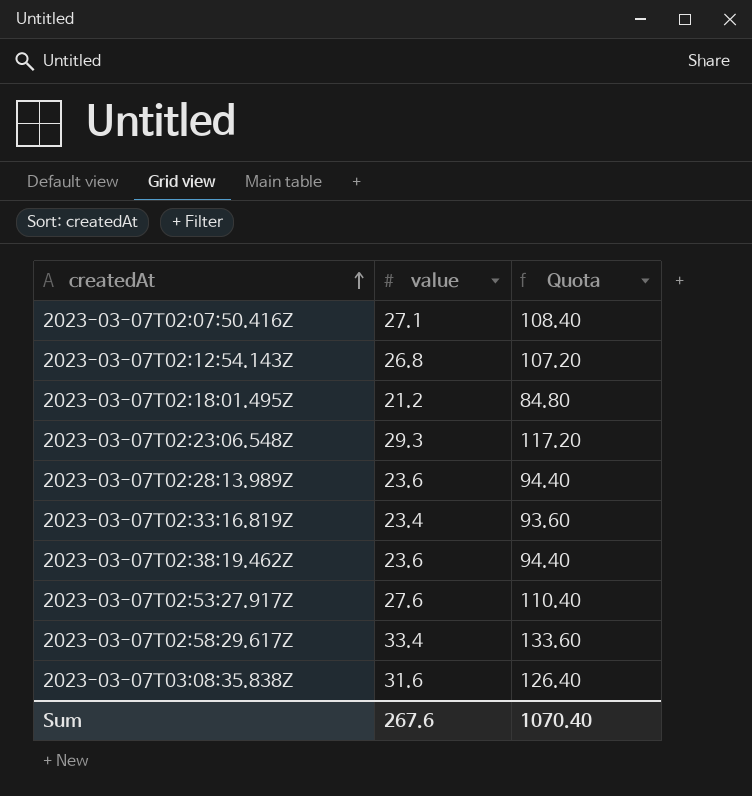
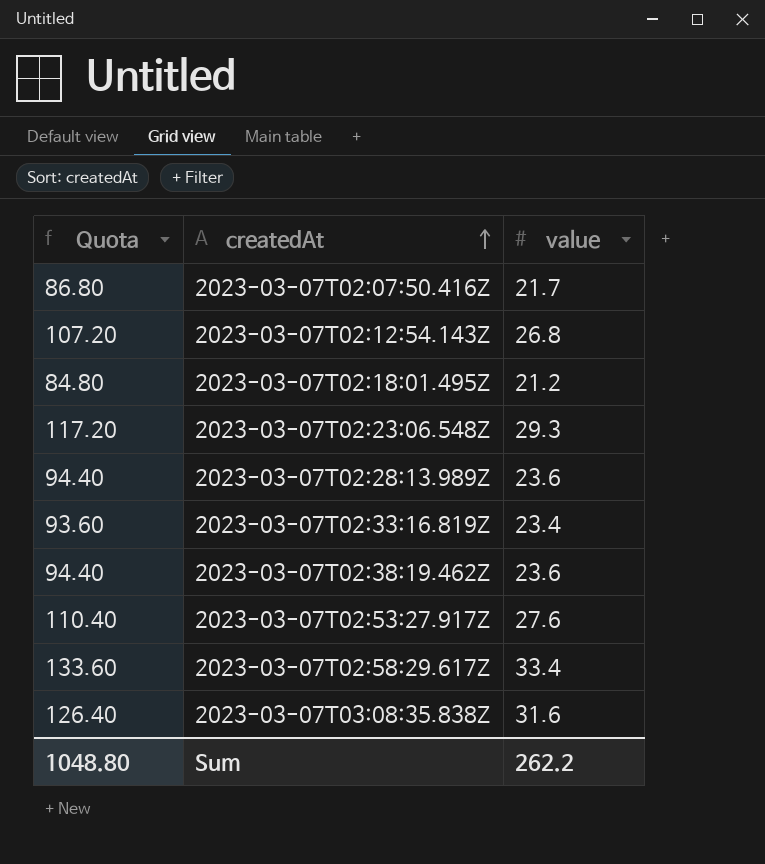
column Quota | position: 3 -> 1
2023-03-07T02:07:50.416Z | Quota: 108.40 -> 86.80
2023-03-07T02:07:50.416Z | value: 27.1 -> 21.7
Sum | Quota: 1070.40 -> 1048.80
Sum | value: 267.6 -> 262.2

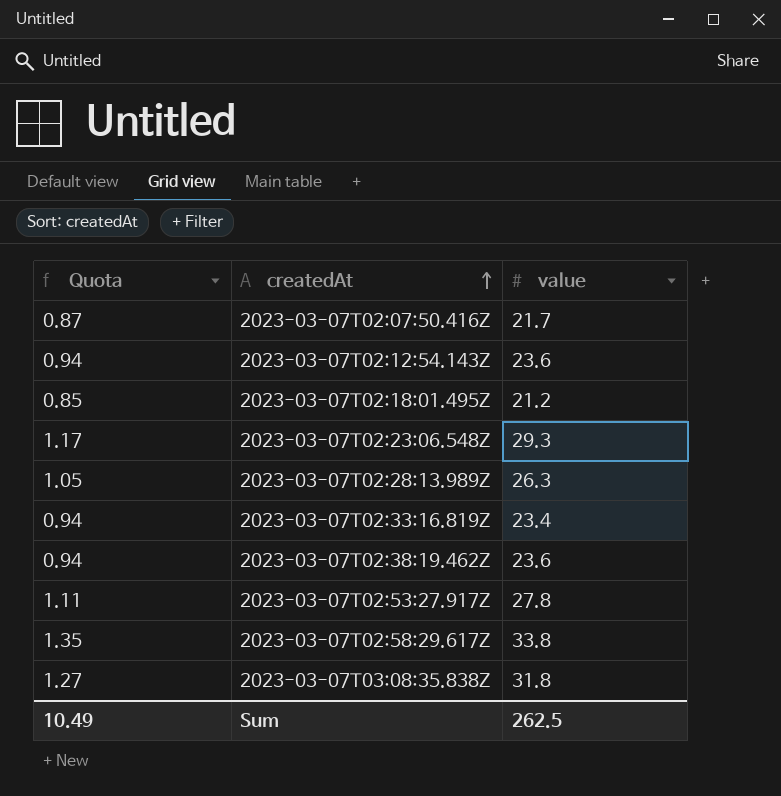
column Quota | formula: [value] * 4 -> [value] * 0.04
2023-03-07T02:12:54.143Z | value: 26.8 -> 23.6
2023-03-07T02:28:13.989Z | value: 23.6 -> 26.3
2023-03-07T02:53:27.917Z | value: 27.6 -> 27.8
2023-03-07T02:58:29.617Z | value: 33.4 -> 33.8
2023-03-07T03:08:35.838Z | value: 31.6 -> 31.8
Sum | Quota: 1048.80 -> 10.49
Sum | value: 262.2 -> 262.5

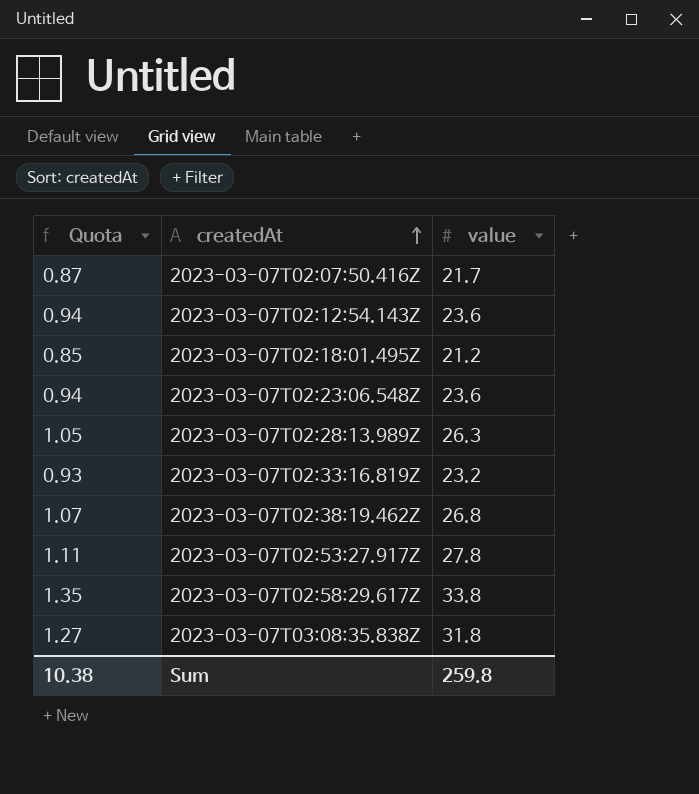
2023-03-07T02:23:06.548Z | Quota: 1.17 -> 0.94
2023-03-07T02:23:06.548Z | value: 29.3 -> 23.6
2023-03-07T02:33:16.819Z | Quota: 0.94 -> 0.93
2023-03-07T02:33:16.819Z | value: 23.4 -> 23.2
2023-03-07T02:38:19.462Z | Quota: 0.94 -> 1.07
2023-03-07T02:38:19.462Z | value: 23.6 -> 26.8
Sum | Quota: 10.49 -> 10.38
Sum | value: 262.5 -> 259.8

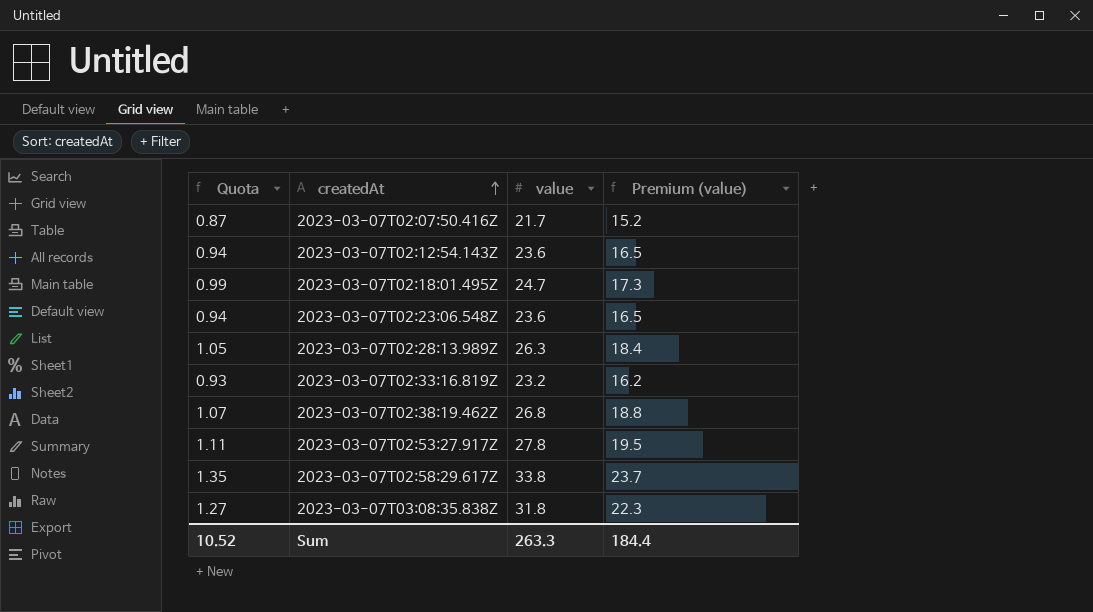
column Premium (value) | formula: none -> [value] * 0.7
2023-03-07T02:18:01.495Z | Quota: 0.85 -> 0.99
2023-03-07T02:18:01.495Z | value: 21.2 -> 24.7
Sum | Quota: 10.38 -> 10.52
Sum | value: 259.8 -> 263.3

